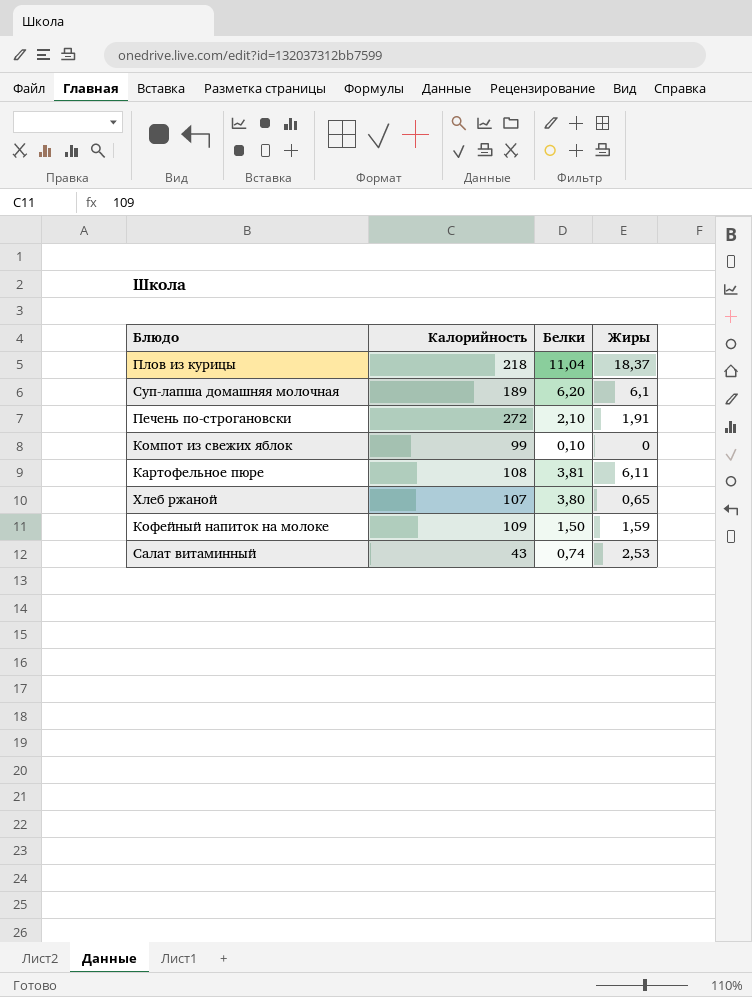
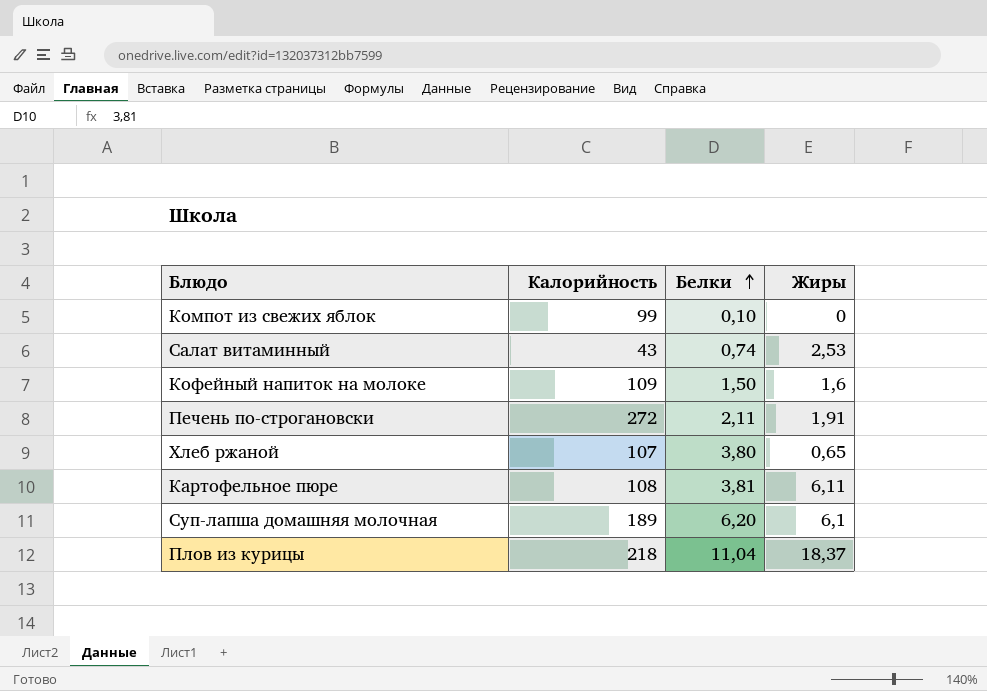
row order: none -> Белки ascending
Кофейный напиток на молоке | Жиры: 1,59 -> 1,6
Печень по-строгановски | Белки: 2,10 -> 2,11

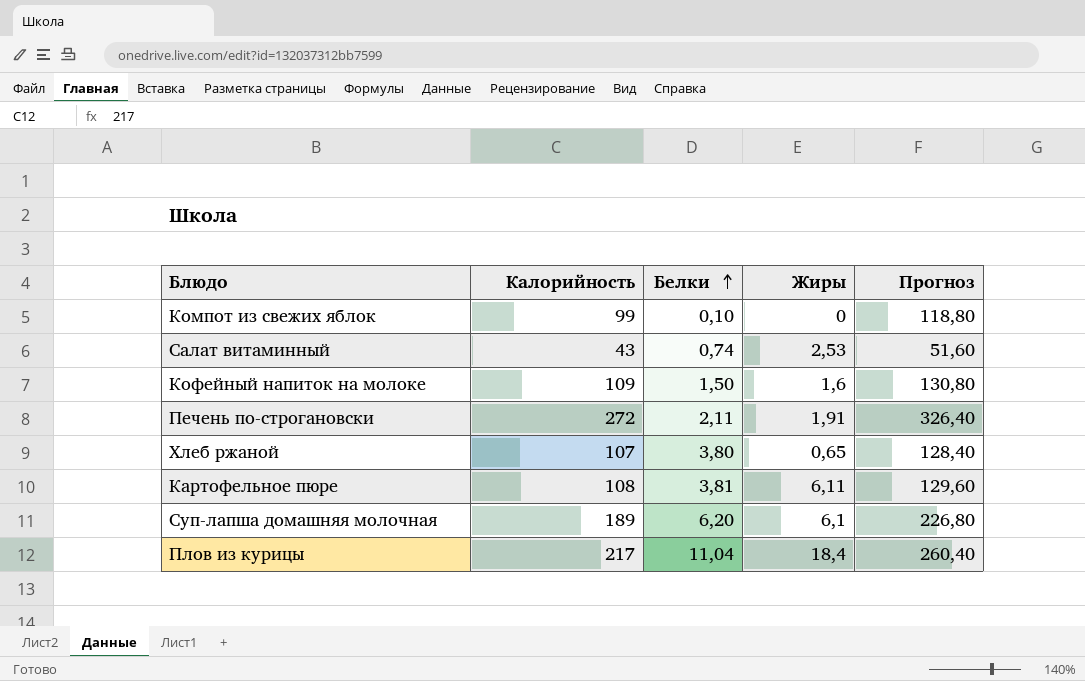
column Прогноз | formula: none -> [Калорийность] * 1,2
Плов из курицы | Калорийность: 218 -> 217
Плов из курицы | Жиры: 18,37 -> 18,4

